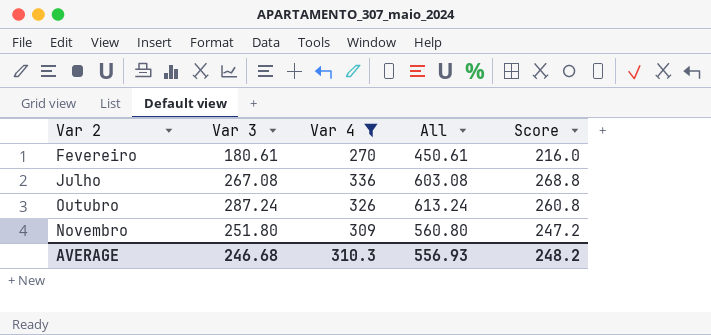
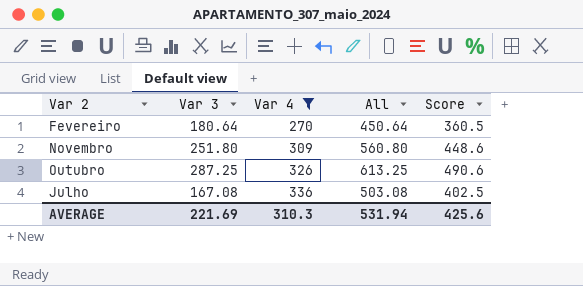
row order: Var 2 ascending -> Var 4 ascending
column Score | formula: [Var 4] * 0.8 -> [All] * 0.8
Fevereiro | Var 3: 180.61 -> 180.64
Fevereiro | All: 450.61 -> 450.64
Outubro | Var 3: 287.24 -> 287.25
Outubro | All: 613.24 -> 613.25
Julho | Var 3: 267.08 -> 167.08
Julho | All: 603.08 -> 503.08
AVERAGE | Var 3: 246.68 -> 221.69
AVERAGE | All: 556.93 -> 531.94
AVERAGE | Score: 248.2 -> 425.6

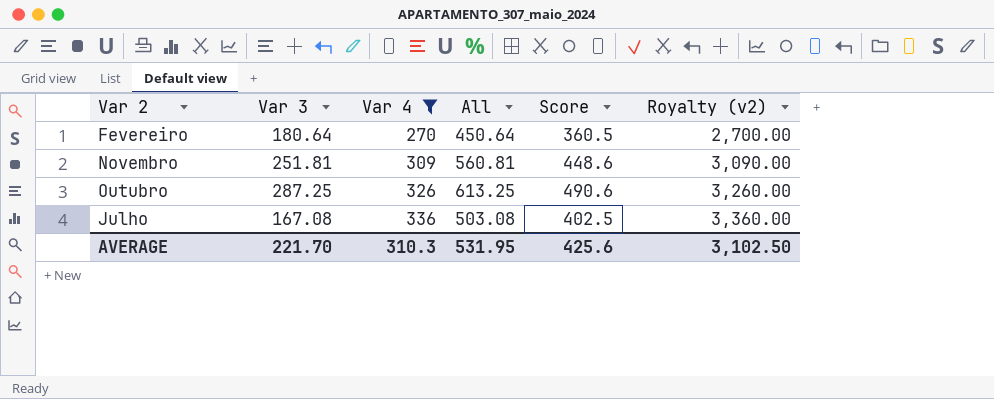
column Royalty (v2) | formula: none -> [Var 4] * 10
Novembro | Var 3: 251.80 -> 251.81
Novembro | All: 560.80 -> 560.81
AVERAGE | Var 3: 221.69 -> 221.70
AVERAGE | All: 531.94 -> 531.95

